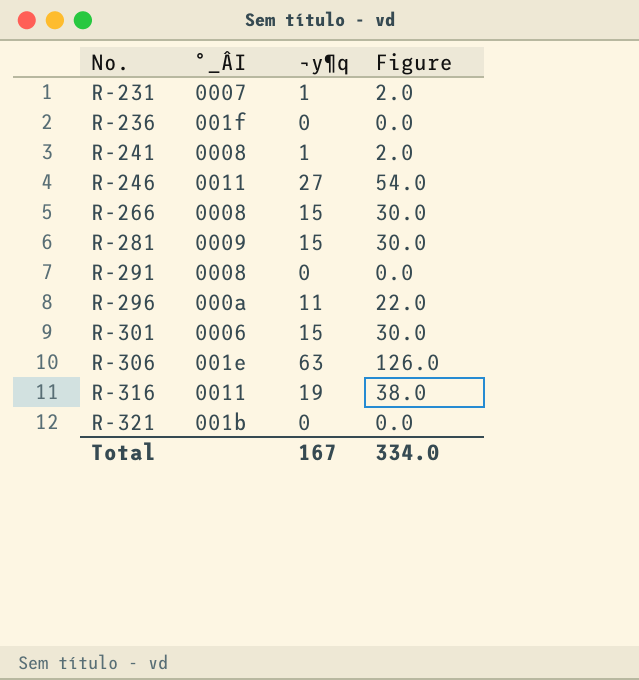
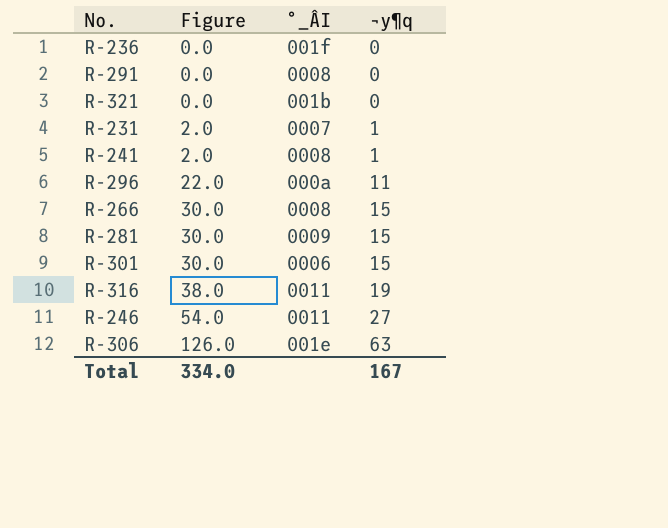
row order: No. ascending -> Figure ascending
column Figure | position: 4 -> 2

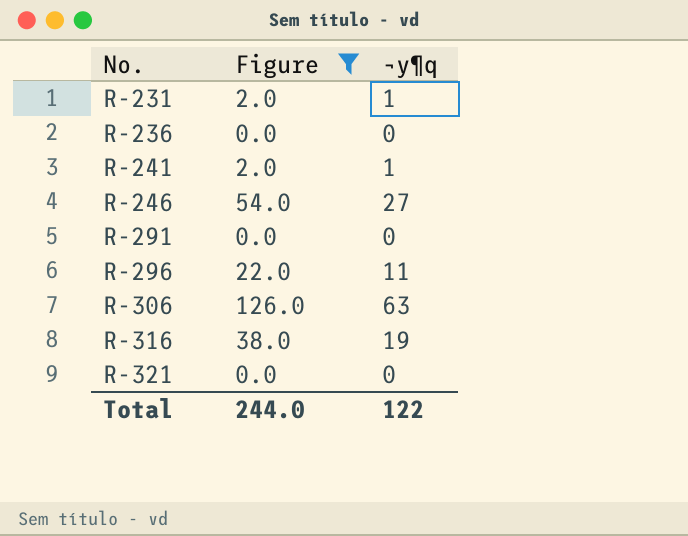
filter: none -> Figure != 30.0
row order: Figure ascending -> No. ascending
column °_ÂI | position: 3 -> none
Total | Figure: 334.0 -> 244.0
Total | ¬y¶q: 167 -> 122

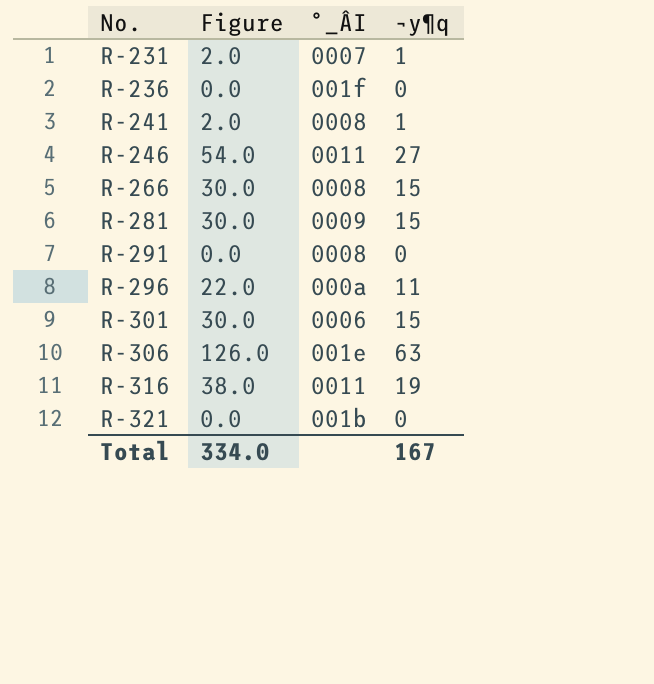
filter: Figure != 30.0 -> none
column °_ÂI | position: none -> 3
Total | Figure: 244.0 -> 334.0
Total | ¬y¶q: 122 -> 167

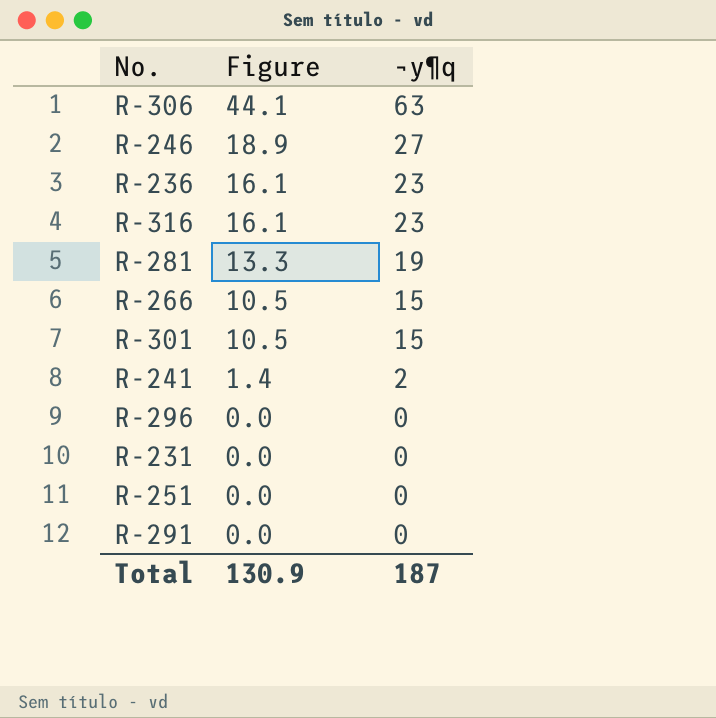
row order: No. ascending -> Figure descending
column °_ÂI | position: 3 -> none
column Figure | formula: [¬y¶q] * 2 -> [¬y¶q] * 0.7
row R-321: 0.0 | 001b | 0 -> none
R-236 | ¬y¶q: 0 -> 23
R-316 | ¬y¶q: 19 -> 23
R-281 | ¬y¶q: 15 -> 19
R-241 | ¬y¶q: 1 -> 2
R-296 | ¬y¶q: 11 -> 0
R-231 | ¬y¶q: 1 -> 0
row R-251: none -> 0.0 | 0
Total | Figure: 334.0 -> 130.9
Total | ¬y¶q: 167 -> 187

